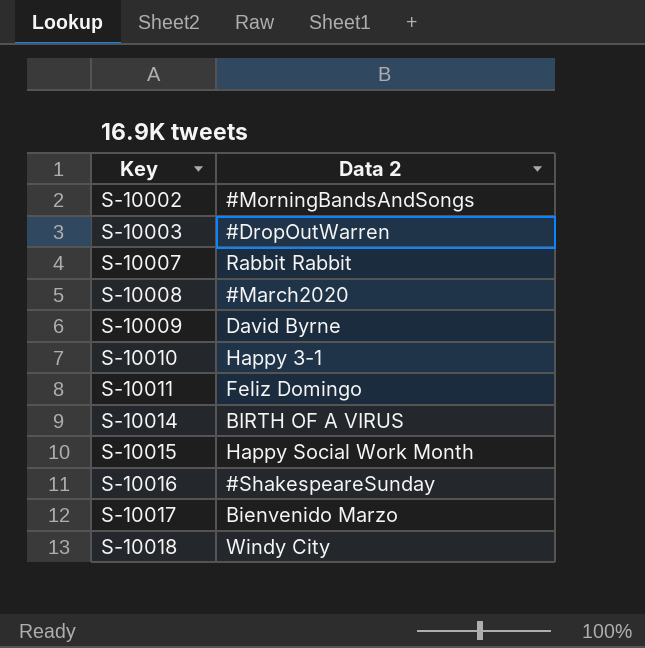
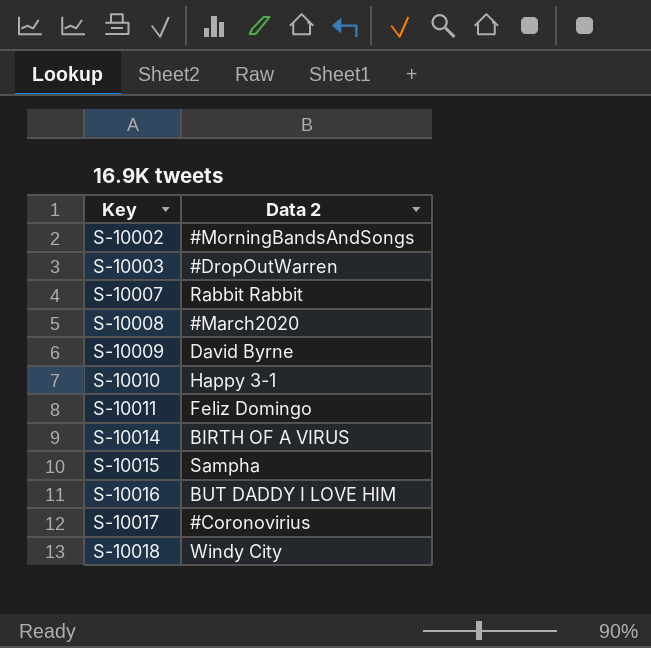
S-10015 | Data 2: Happy Social Work Month -> Sampha
S-10016 | Data 2: #ShakespeareSunday -> BUT DADDY I LOVE HIM
S-10017 | Data 2: Bienvenido Marzo -> #Coronovirius

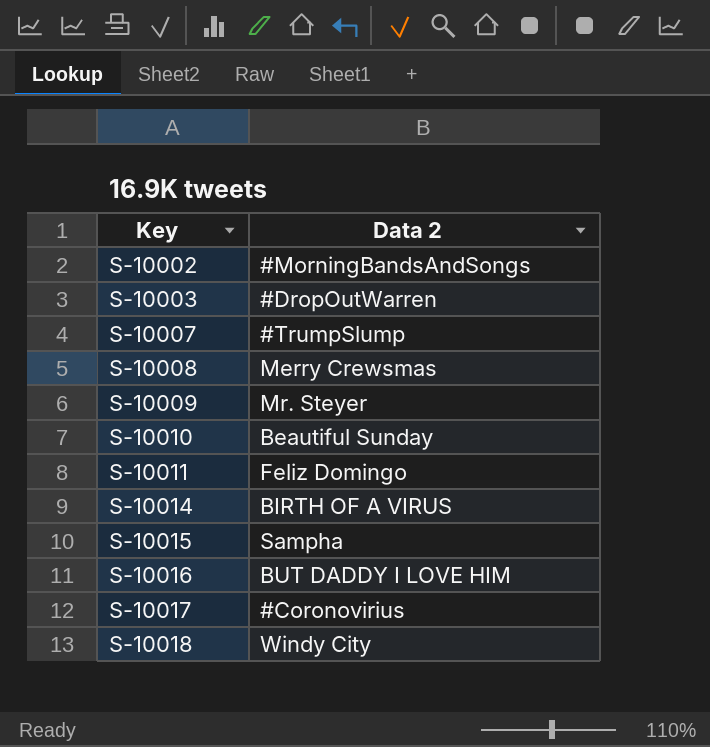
S-10007 | Data 2: Rabbit Rabbit -> #TrumpSlump
S-10008 | Data 2: #March2020 -> Merry Crewsmas
S-10009 | Data 2: David Byrne -> Mr. Steyer
S-10010 | Data 2: Happy 3-1 -> Beautiful Sunday

